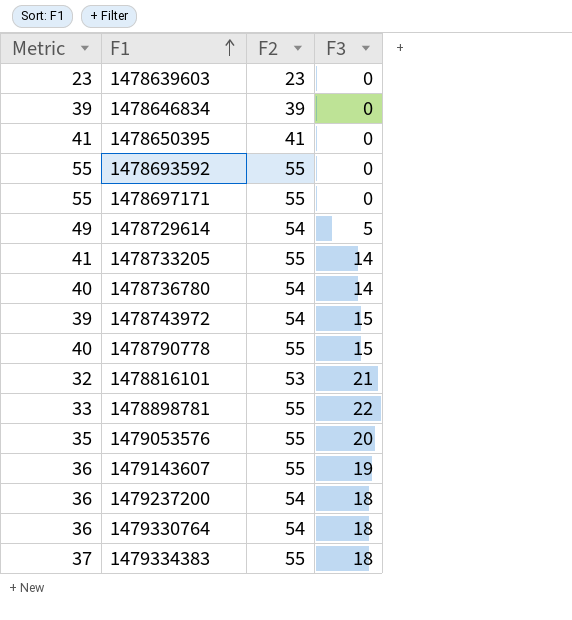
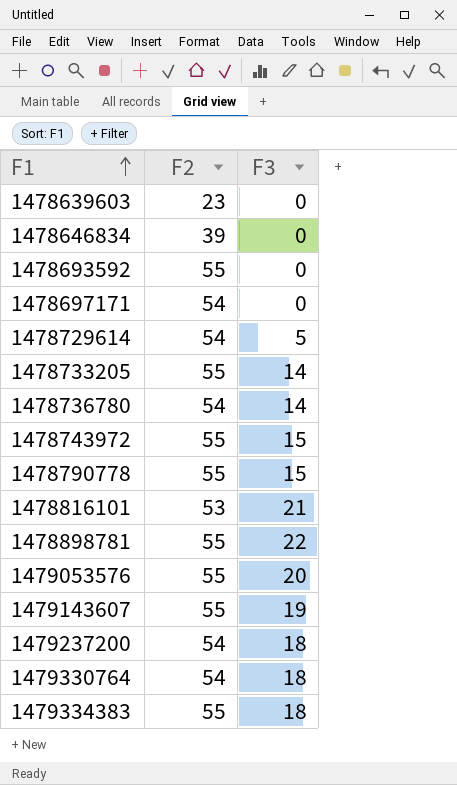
column Metric | formula: [F2] - [F3] -> none
row 1478650395: 41 | 41 | 0 -> none
1478697171 | F2: 55 -> 54
1478743972 | F2: 54 -> 55

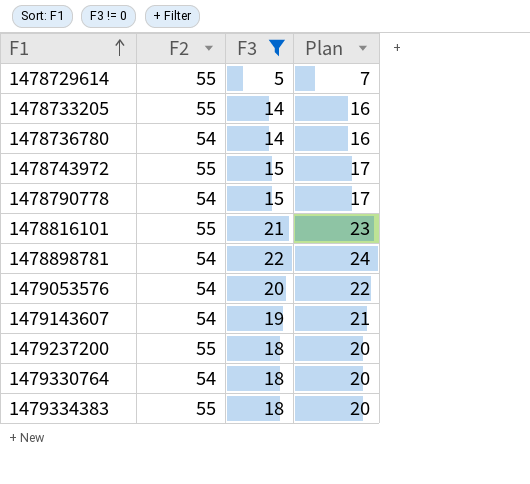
filter: none -> F3 != 0
column Plan | formula: none -> [F3] + 2
1478729614 | F2: 54 -> 55
1478790778 | F2: 55 -> 54
1478816101 | F2: 53 -> 55
1478898781 | F2: 55 -> 54
1479053576 | F2: 55 -> 54
1479143607 | F2: 55 -> 54
1479237200 | F2: 54 -> 55

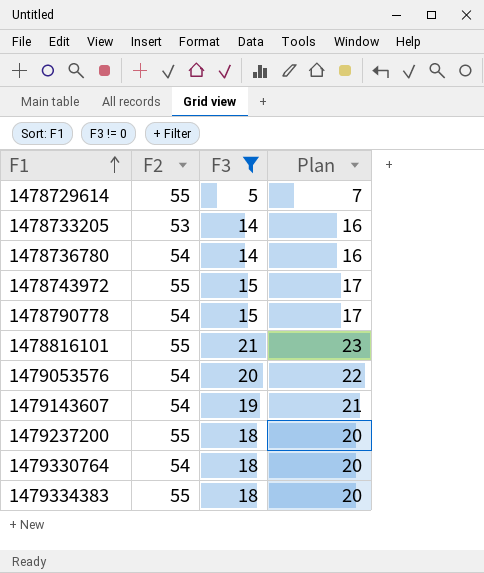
row 1478898781: 54 | 22 | 24 -> none
1478733205 | F2: 55 -> 53

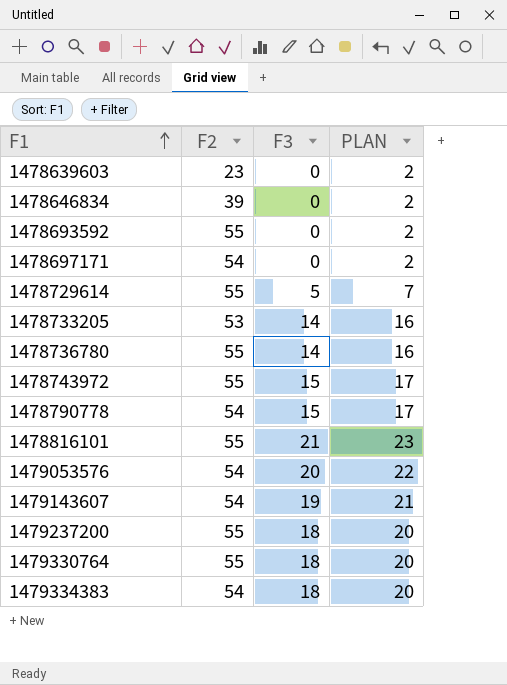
filter: F3 != 0 -> none
column name: Plan -> PLAN
1478736780 | F2: 54 -> 55
1479330764 | F2: 54 -> 55
1479334383 | F2: 55 -> 54

